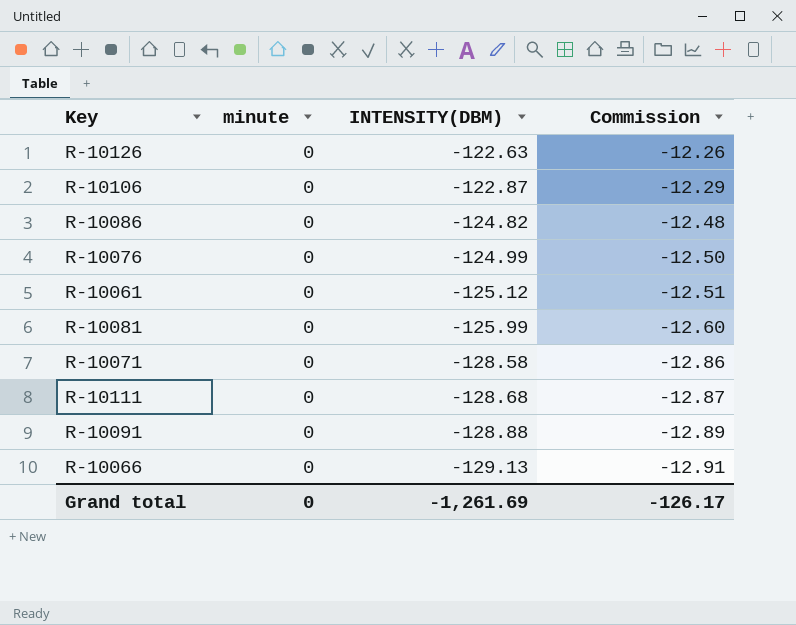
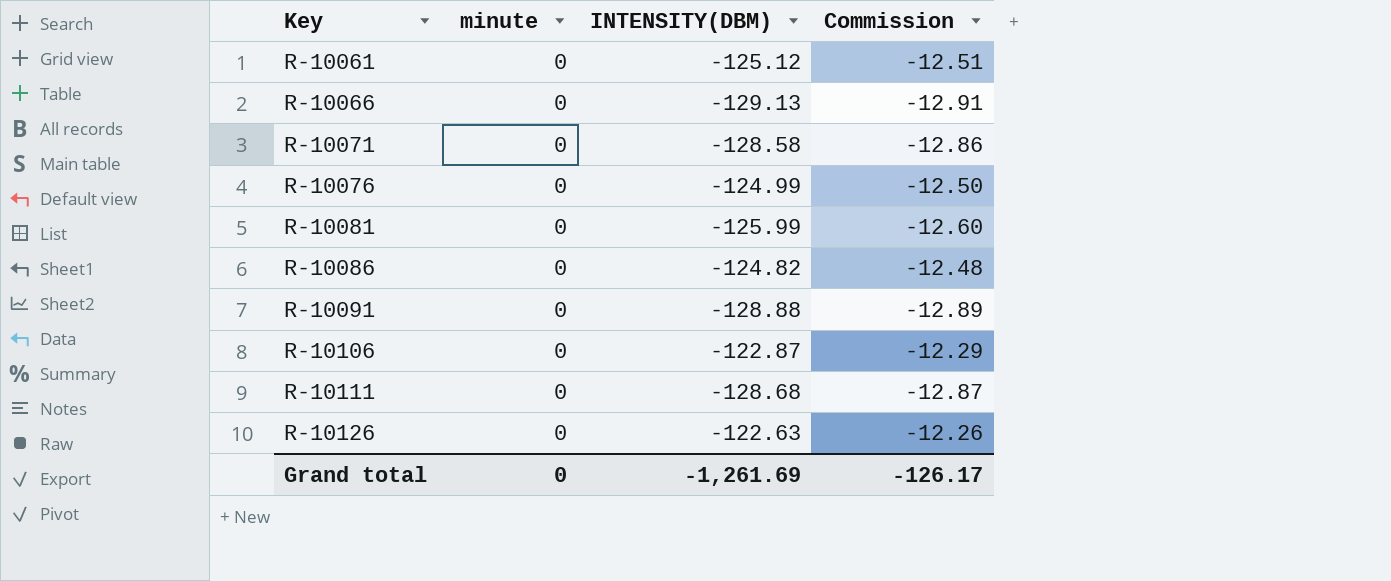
row order: INTENSITY(DBM) descending -> Key ascending

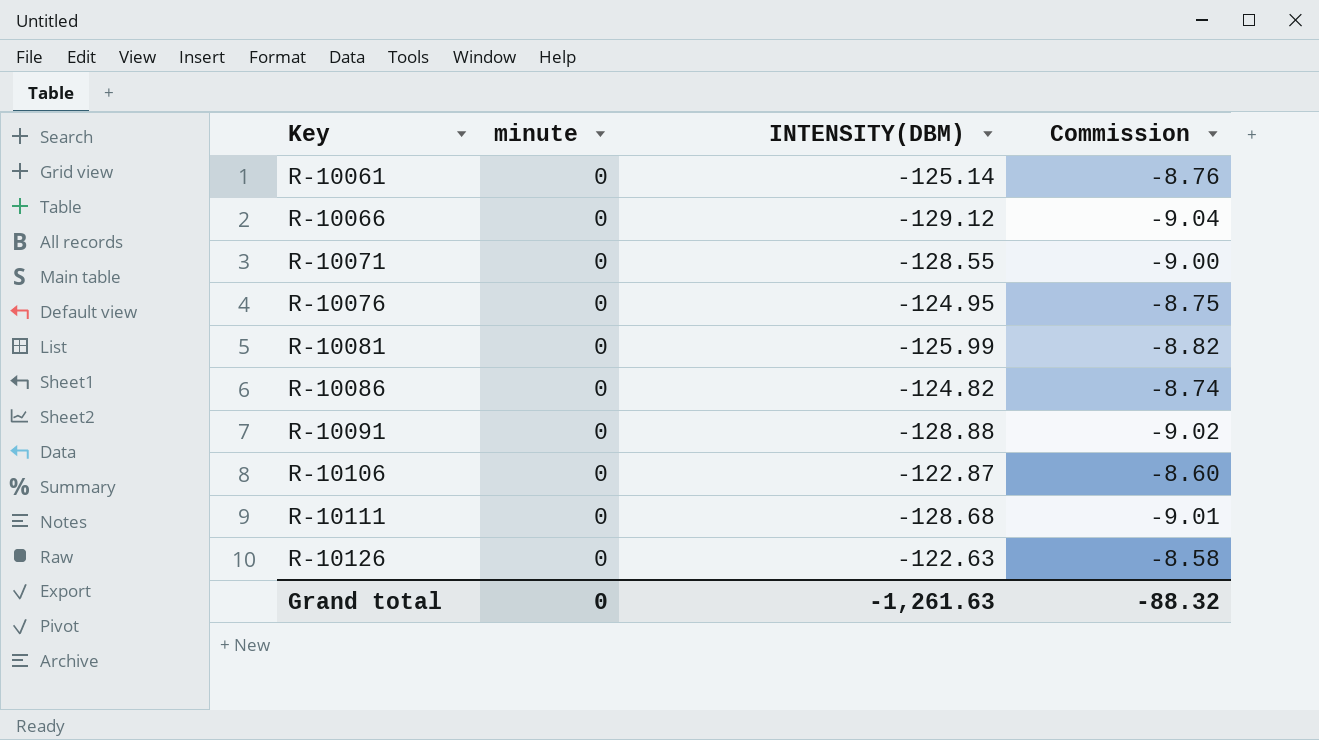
column Commission | formula: [INTENSITY(DBM)] * 0.1 -> [INTENSITY(DBM)] * 0.07
R-10061 | INTENSITY(DBM): -125.12 -> -125.14
R-10066 | INTENSITY(DBM): -129.13 -> -129.12
R-10071 | INTENSITY(DBM): -128.58 -> -128.55
R-10076 | INTENSITY(DBM): -124.99 -> -124.95
Grand total | INTENSITY(DBM): -1,261.69 -> -1,261.63
Grand total | Commission: -126.17 -> -88.32

